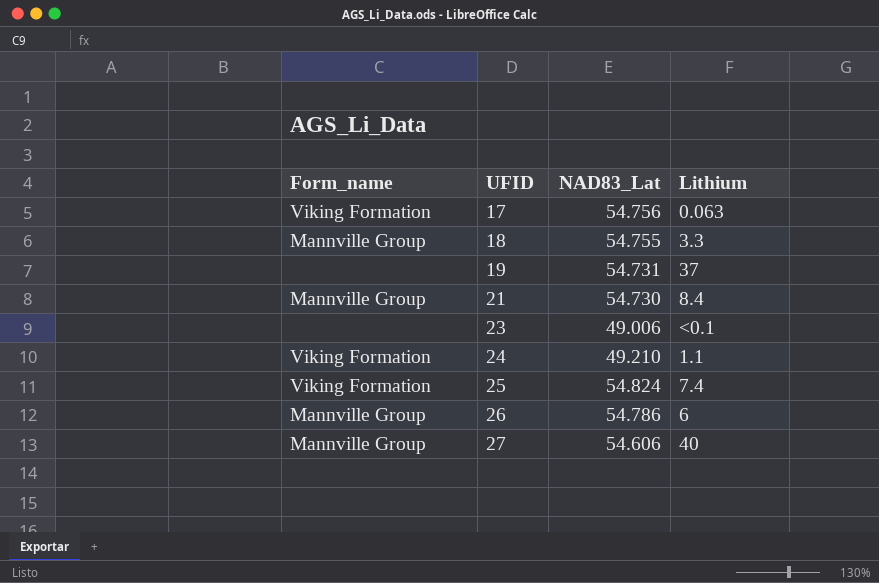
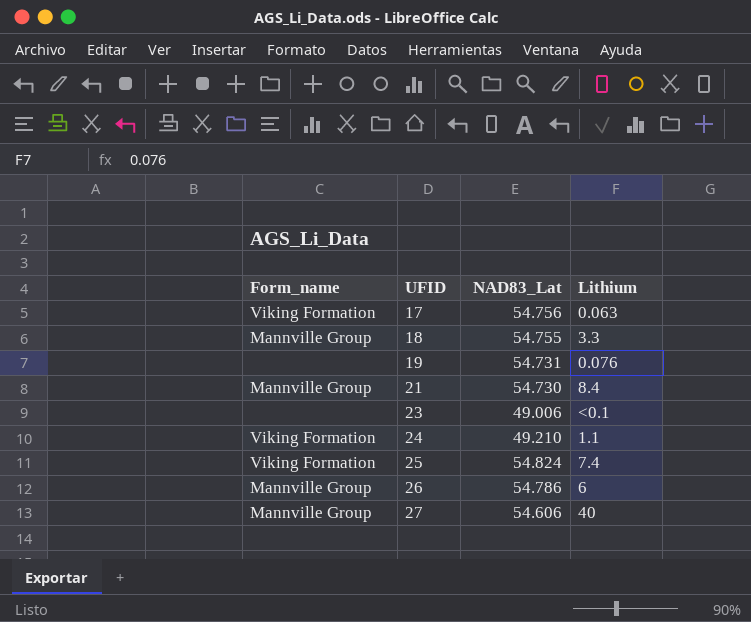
19 | Lithium: 37 -> 0.076

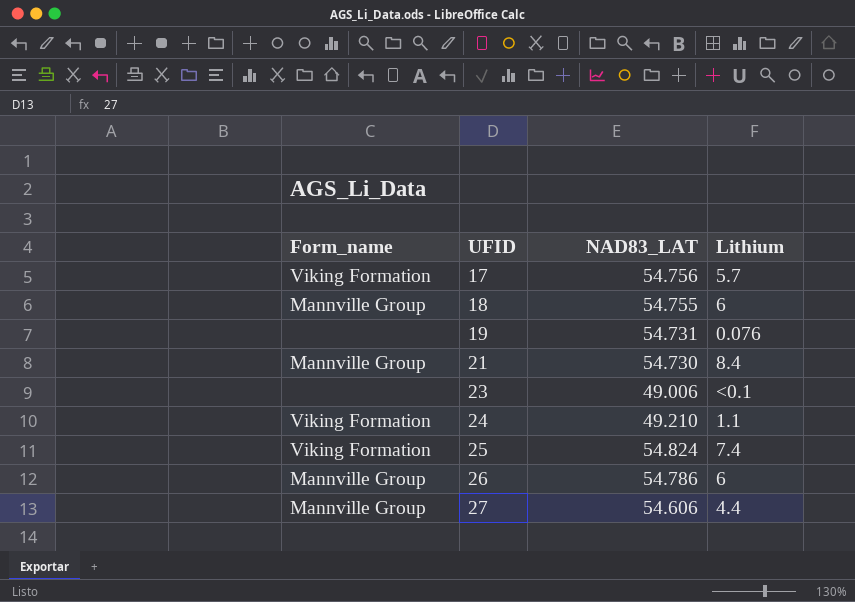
column name: NAD83_Lat -> NAD83_LAT
17 | Lithium: 0.063 -> 5.7
18 | Lithium: 3.3 -> 6
27 | Lithium: 40 -> 4.4

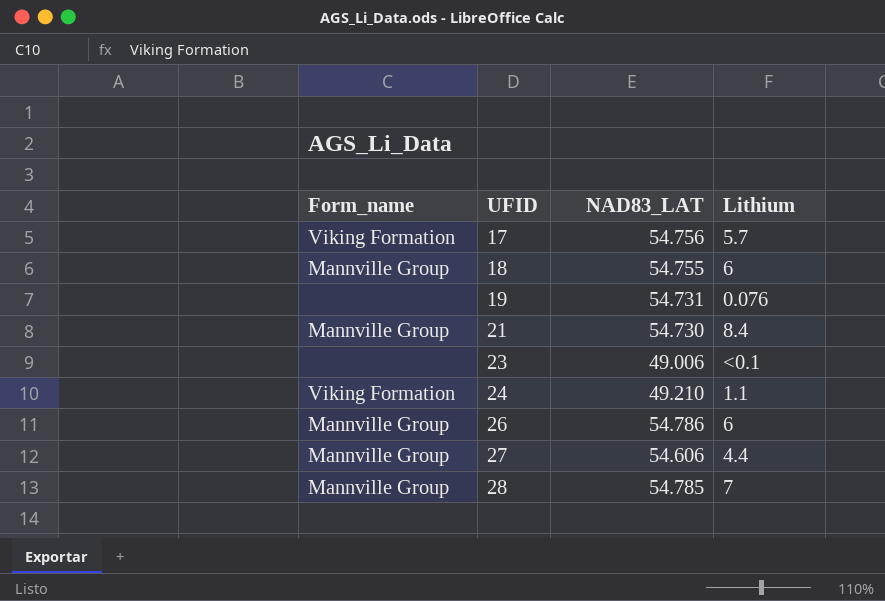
row 25: Viking Formation | 54.824 | 7.4 -> none
row 28: none -> Mannville Group | 54.785 | 7

